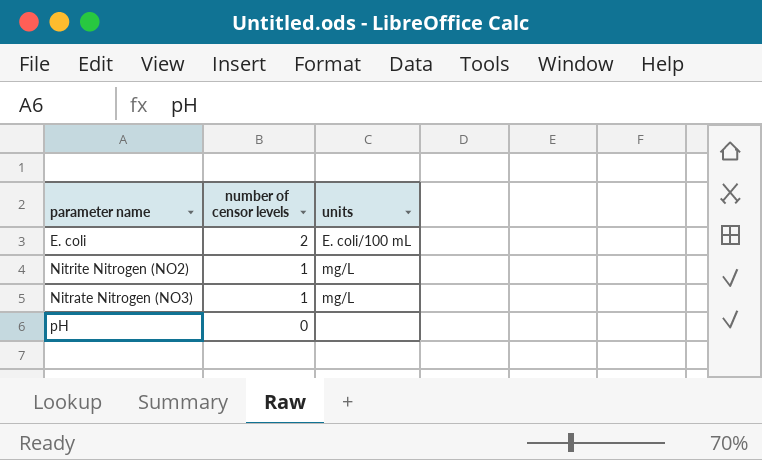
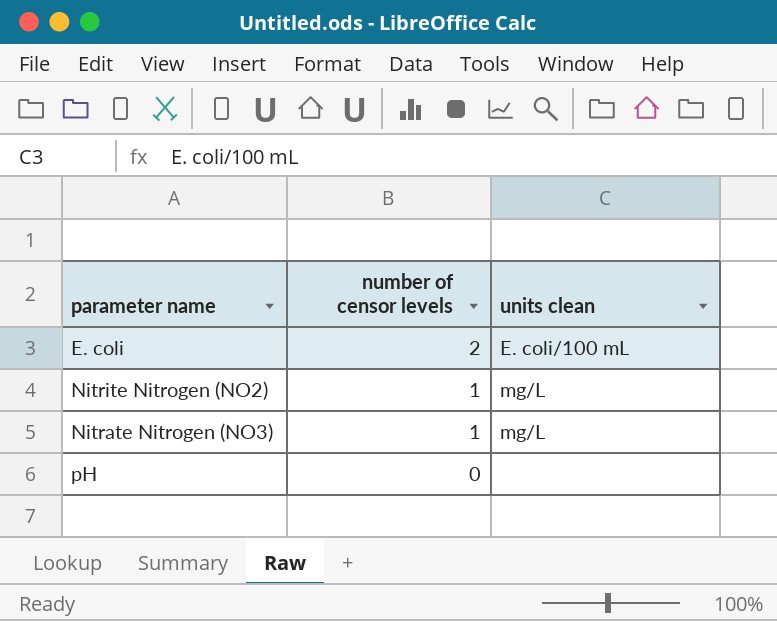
column name: units -> units clean

